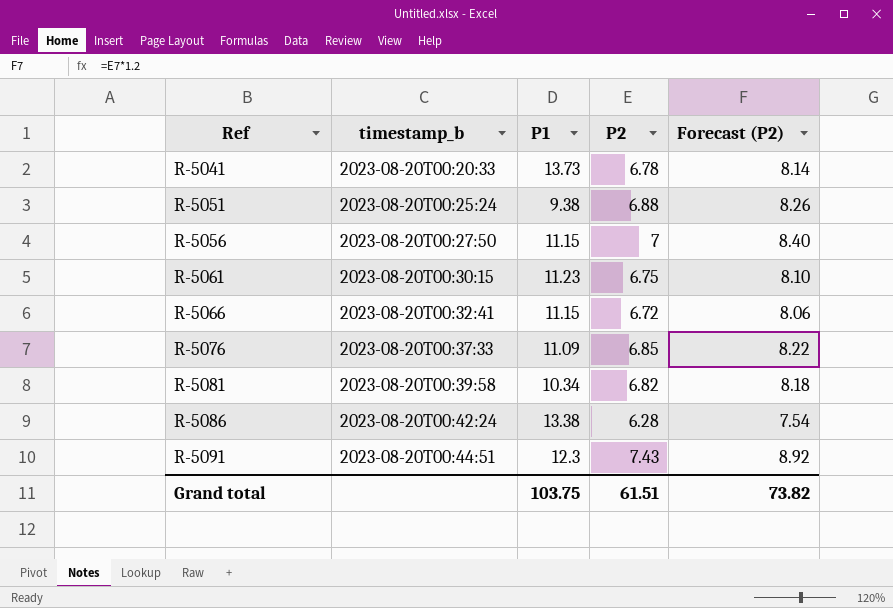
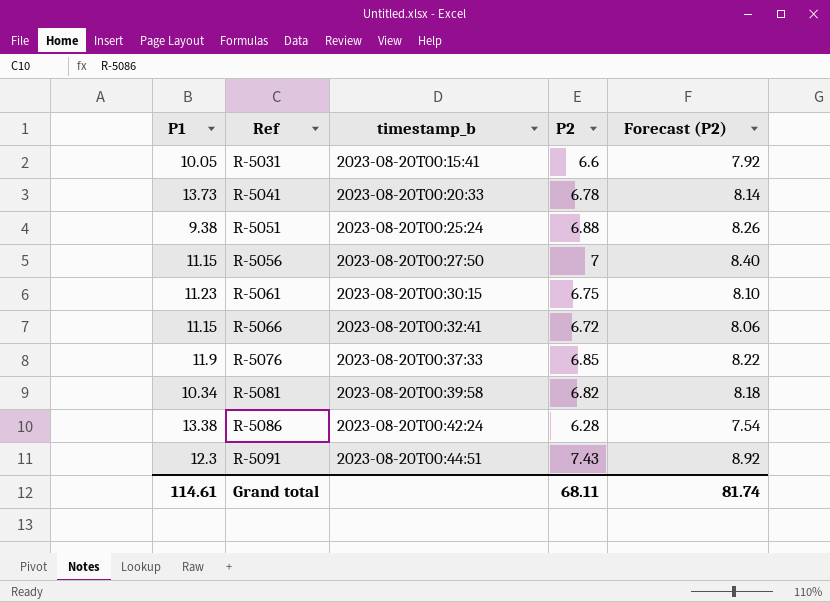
column P1 | position: 3 -> 1
row R-5031: none -> 10.05 | 2023-08-20T00:15:41 | 6.6 | 7.92
R-5076 | P1: 11.09 -> 11.9
Grand total | P1: 103.75 -> 114.61
Grand total | P2: 61.51 -> 68.11
Grand total | Forecast (P2): 73.82 -> 81.74

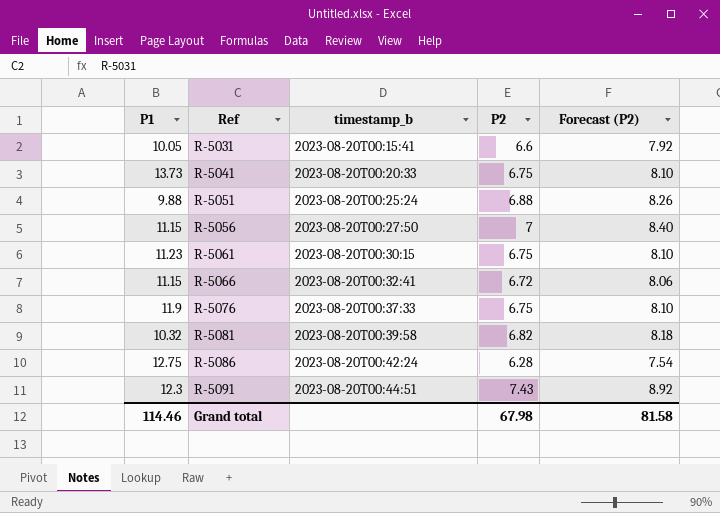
R-5041 | P2: 6.78 -> 6.75
R-5041 | Forecast (P2): 8.14 -> 8.10
R-5051 | P1: 9.38 -> 9.88
R-5076 | P2: 6.85 -> 6.75
R-5076 | Forecast (P2): 8.22 -> 8.10
R-5081 | P1: 10.34 -> 10.32
R-5086 | P1: 13.38 -> 12.75
Grand total | P1: 114.61 -> 114.46
Grand total | P2: 68.11 -> 67.98
Grand total | Forecast (P2): 81.74 -> 81.58

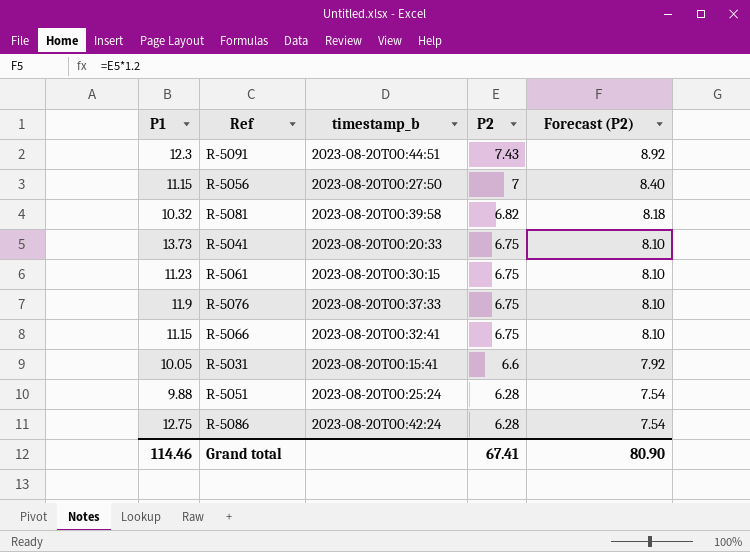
row order: Ref ascending -> P2 descending
R-5066 | P2: 6.72 -> 6.75
R-5066 | Forecast (P2): 8.06 -> 8.10
R-5051 | P2: 6.88 -> 6.28
R-5051 | Forecast (P2): 8.26 -> 7.54
Grand total | P2: 67.98 -> 67.41
Grand total | Forecast (P2): 81.58 -> 80.90

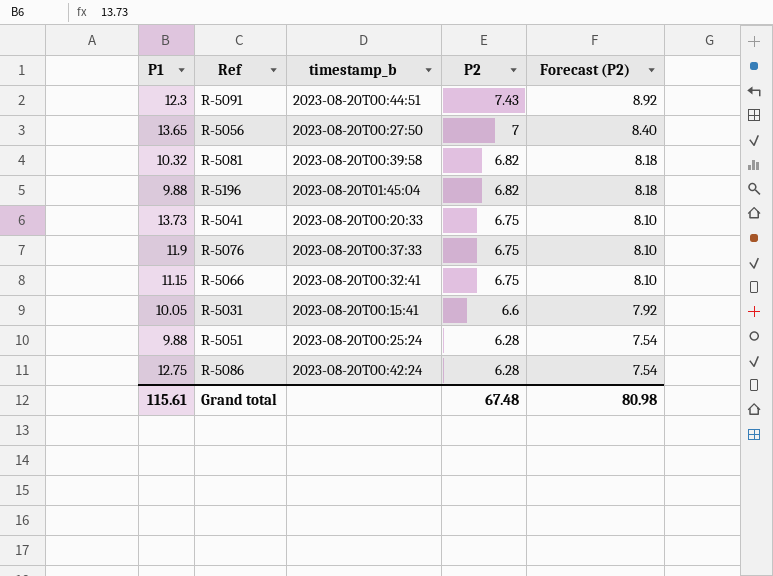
row R-5061: 11.23 | 2023-08-20T00:30:15 | 6.75 | 8.10 -> none
R-5056 | P1: 11.15 -> 13.65
row R-5196: none -> 9.88 | 2023-08-20T01:45:04 | 6.82 | 8.18
Grand total | P1: 114.46 -> 115.61
Grand total | P2: 67.41 -> 67.48
Grand total | Forecast (P2): 80.90 -> 80.98

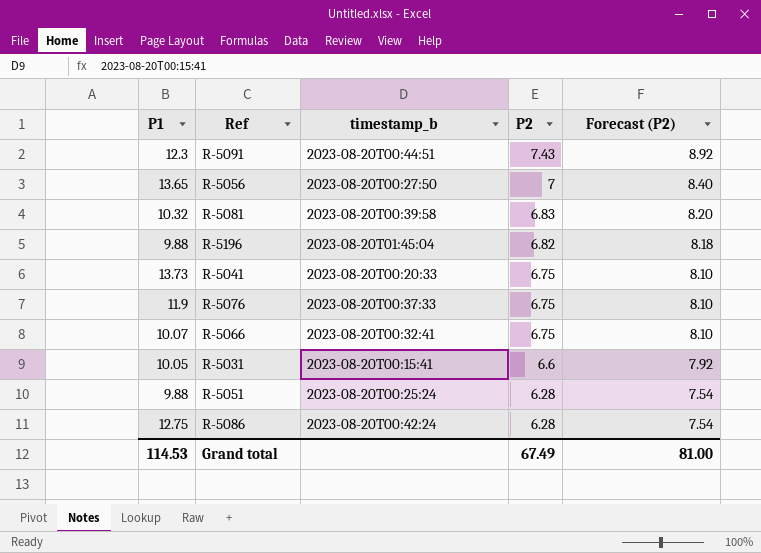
R-5081 | P2: 6.82 -> 6.83
R-5081 | Forecast (P2): 8.18 -> 8.20
R-5066 | P1: 11.15 -> 10.07
Grand total | P1: 115.61 -> 114.53
Grand total | P2: 67.48 -> 67.49
Grand total | Forecast (P2): 80.98 -> 81.00

